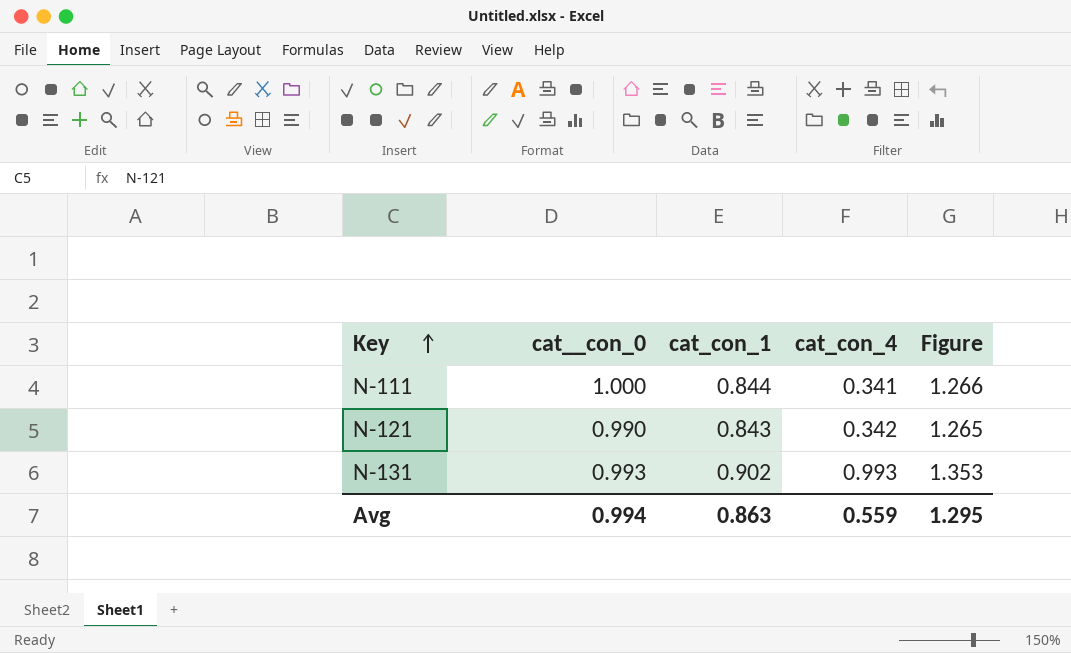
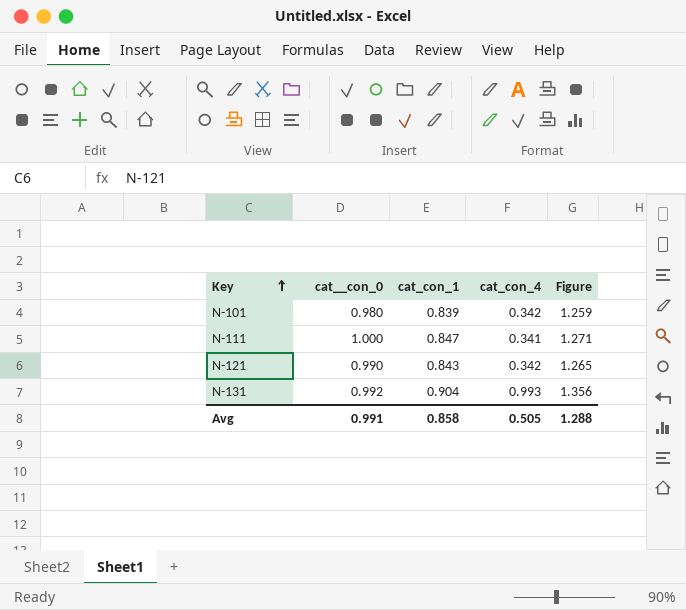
row N-101: none -> 0.980 | 0.839 | 0.342 | 1.259
N-111 | cat_con_1: 0.844 -> 0.847
N-111 | Figure: 1.266 -> 1.271
N-131 | cat__con_0: 0.993 -> 0.992
N-131 | cat_con_1: 0.902 -> 0.904
N-131 | Figure: 1.353 -> 1.356
Avg | cat__con_0: 0.994 -> 0.991
Avg | cat_con_1: 0.863 -> 0.858
Avg | cat_con_4: 0.559 -> 0.505
Avg | Figure: 1.295 -> 1.288

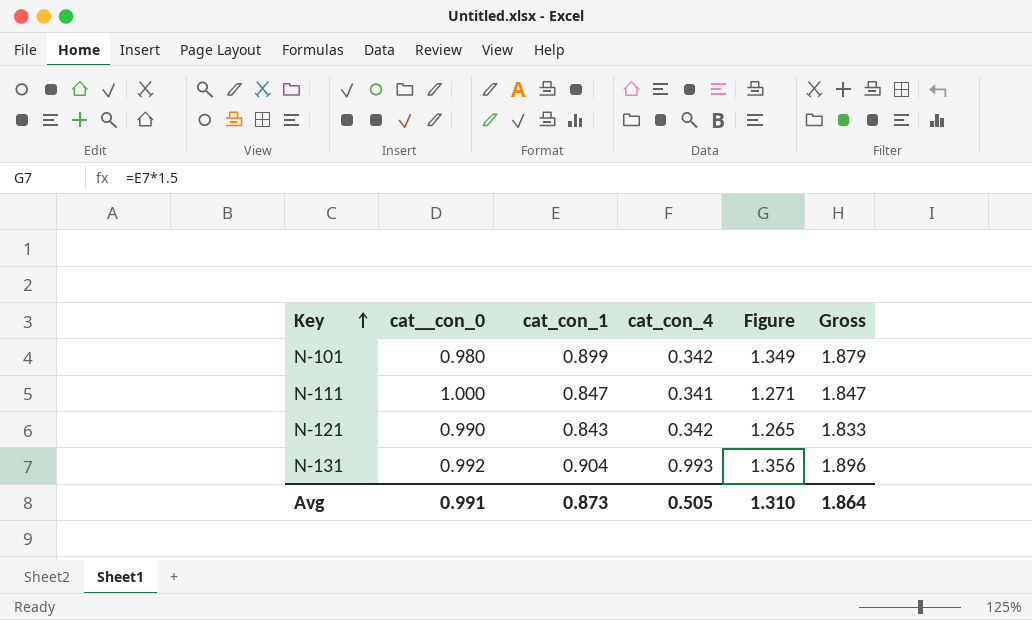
column Gross | formula: none -> [cat__con_0] + [cat_con_1]
N-101 | cat_con_1: 0.839 -> 0.899
N-101 | Figure: 1.259 -> 1.349
Avg | cat_con_1: 0.858 -> 0.873
Avg | Figure: 1.288 -> 1.310

